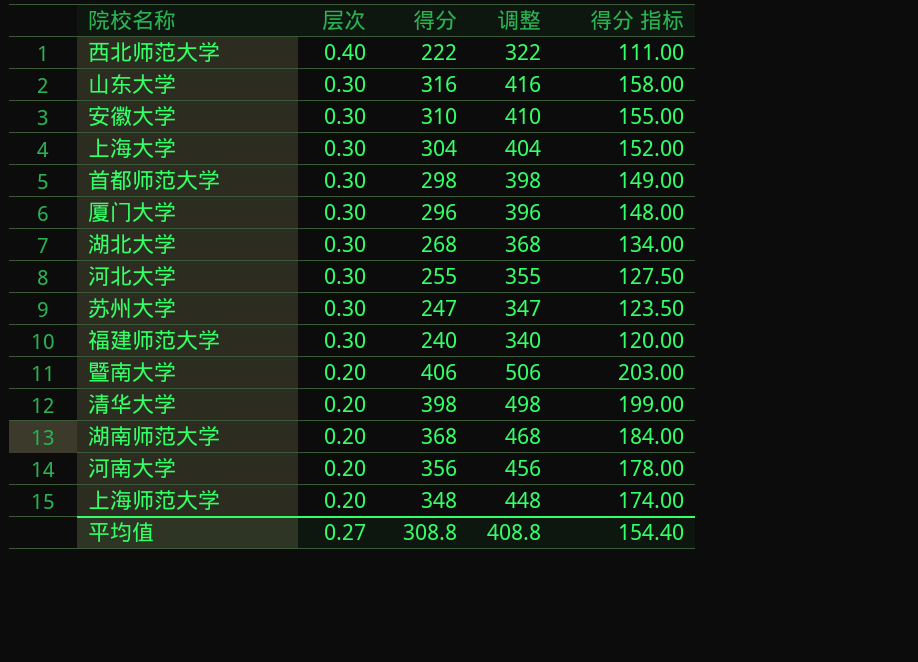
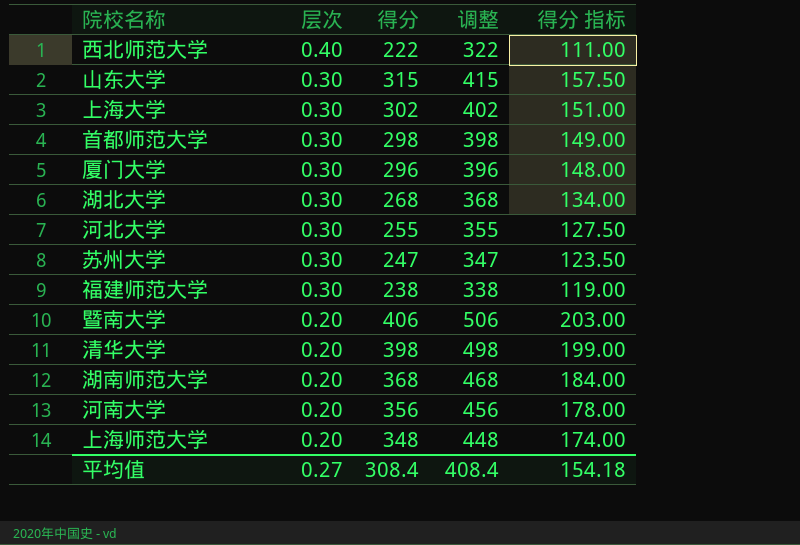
row 安徽大学: 0.30 | 310 | 410 | 155.00 -> none
山东大学 | 得分: 316 -> 315
山东大学 | 调整: 416 -> 415
山东大学 | 得分 指标: 158.00 -> 157.50
上海大学 | 得分: 304 -> 302
上海大学 | 调整: 404 -> 402
上海大学 | 得分 指标: 152.00 -> 151.00
福建师范大学 | 得分: 240 -> 238
福建师范大学 | 调整: 340 -> 338
福建师范大学 | 得分 指标: 120.00 -> 119.00
平均值 | 得分: 308.8 -> 308.4
平均值 | 调整: 408.8 -> 408.4
平均值 | 得分 指标: 154.40 -> 154.18

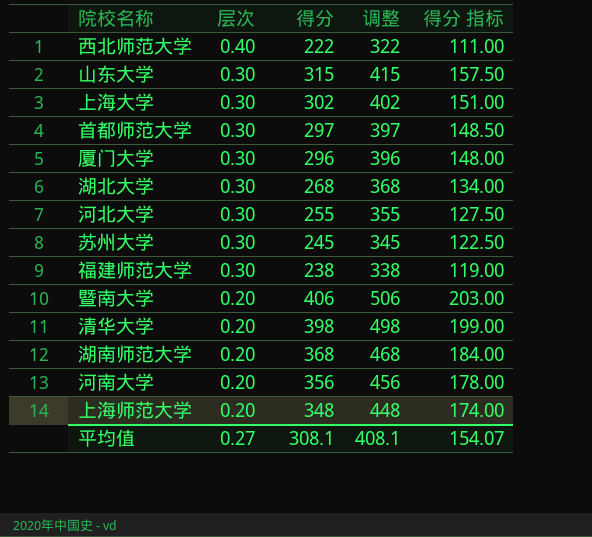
首都师范大学 | 得分: 298 -> 297
首都师范大学 | 调整: 398 -> 397
首都师范大学 | 得分 指标: 149.00 -> 148.50
苏州大学 | 得分: 247 -> 245
苏州大学 | 调整: 347 -> 345
苏州大学 | 得分 指标: 123.50 -> 122.50
平均值 | 得分: 308.4 -> 308.1
平均值 | 调整: 408.4 -> 408.1
平均值 | 得分 指标: 154.18 -> 154.07

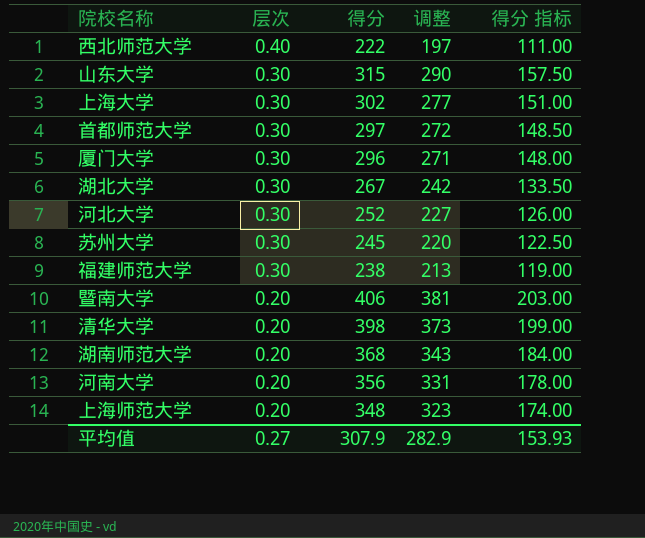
column 调整 | formula: [得分] + 100 -> [得分] - 25
湖北大学 | 得分: 268 -> 267
湖北大学 | 得分 指标: 134.00 -> 133.50
河北大学 | 得分: 255 -> 252
河北大学 | 得分 指标: 127.50 -> 126.00
平均值 | 得分: 308.1 -> 307.9
平均值 | 调整: 408.1 -> 282.9
平均值 | 得分 指标: 154.07 -> 153.93

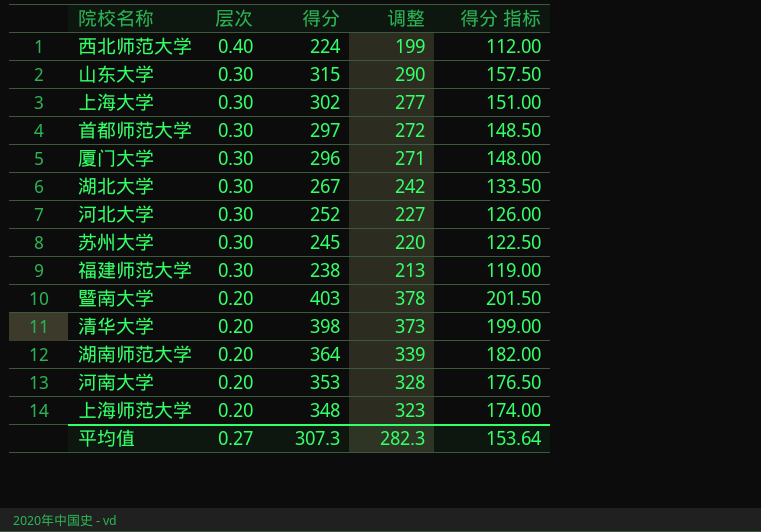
西北师范大学 | 得分: 222 -> 224
西北师范大学 | 调整: 197 -> 199
西北师范大学 | 得分 指标: 111.00 -> 112.00
暨南大学 | 得分: 406 -> 403
暨南大学 | 调整: 381 -> 378
暨南大学 | 得分 指标: 203.00 -> 201.50
湖南师范大学 | 得分: 368 -> 364
湖南师范大学 | 调整: 343 -> 339
湖南师范大学 | 得分 指标: 184.00 -> 182.00
河南大学 | 得分: 356 -> 353
河南大学 | 调整: 331 -> 328
河南大学 | 得分 指标: 178.00 -> 176.50
平均值 | 得分: 307.9 -> 307.3
平均值 | 调整: 282.9 -> 282.3
平均值 | 得分 指标: 153.93 -> 153.64

